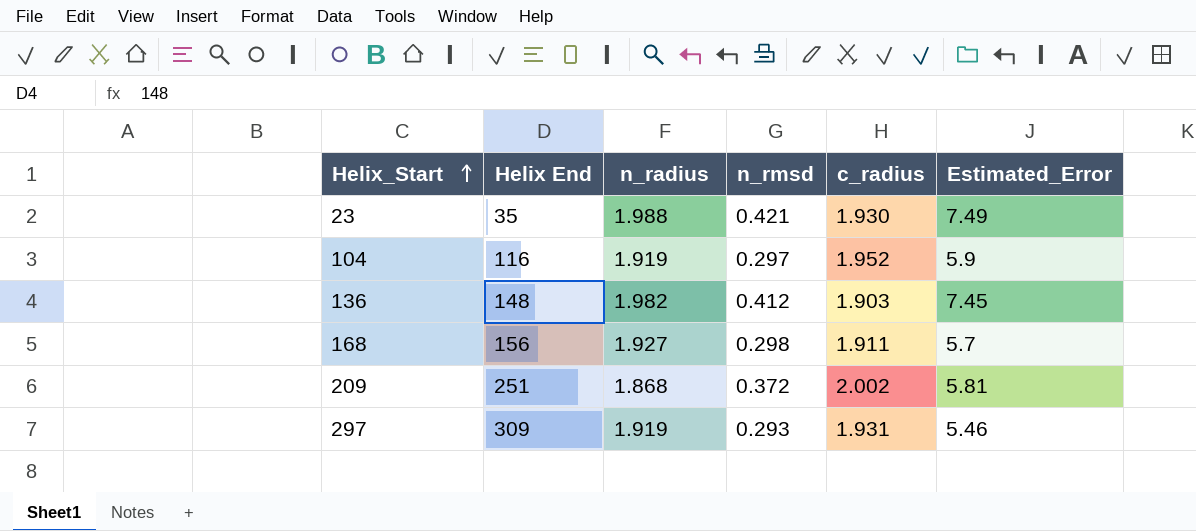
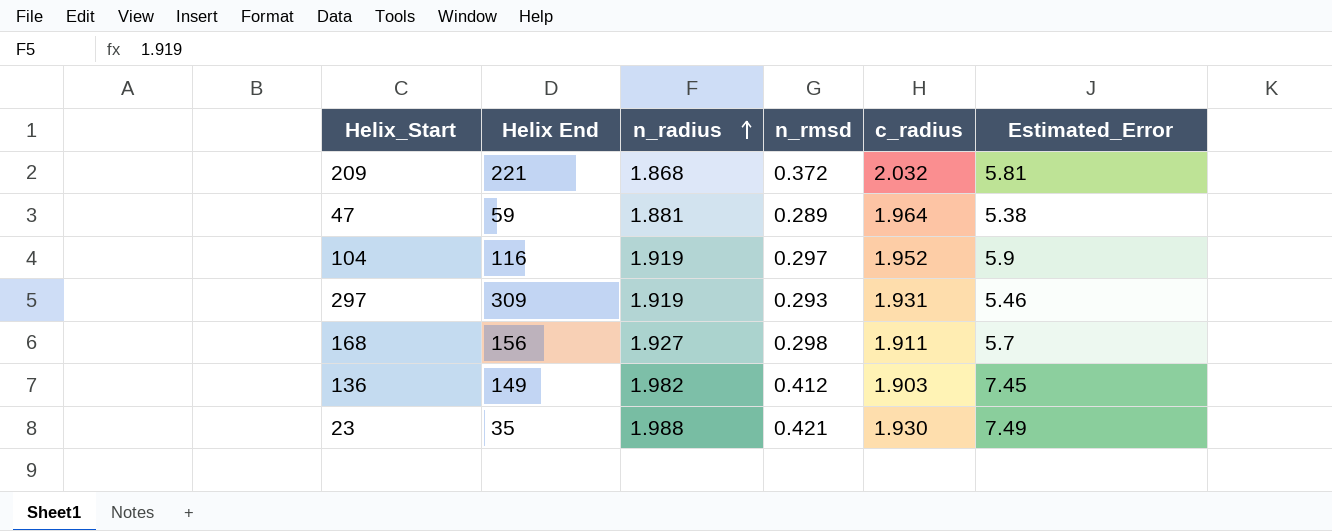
row order: Helix_Start ascending -> n_radius ascending
209 | Helix End: 251 -> 221
209 | c_radius: 2.002 -> 2.032
row 47: none -> 59 | 1.881 | 0.289 | 1.964 | 5.38
136 | Helix End: 148 -> 149

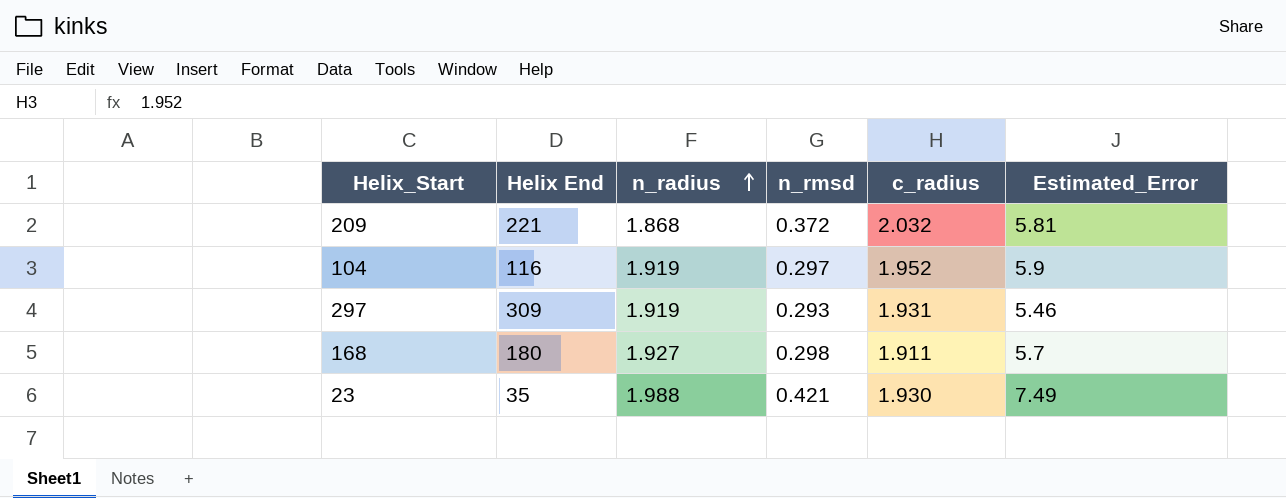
row 47: 59 | 1.881 | 0.289 | 1.964 | 5.38 -> none
row 136: 149 | 1.982 | 0.412 | 1.903 | 7.45 -> none
168 | Helix End: 156 -> 180

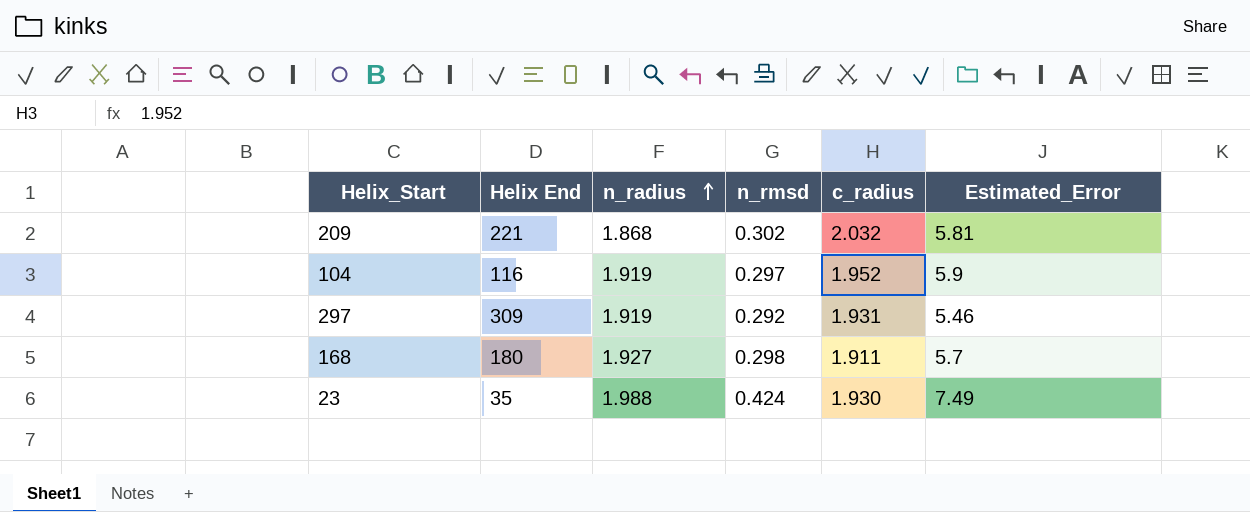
209 | n_rmsd: 0.372 -> 0.302
297 | n_rmsd: 0.293 -> 0.292
23 | n_rmsd: 0.421 -> 0.424

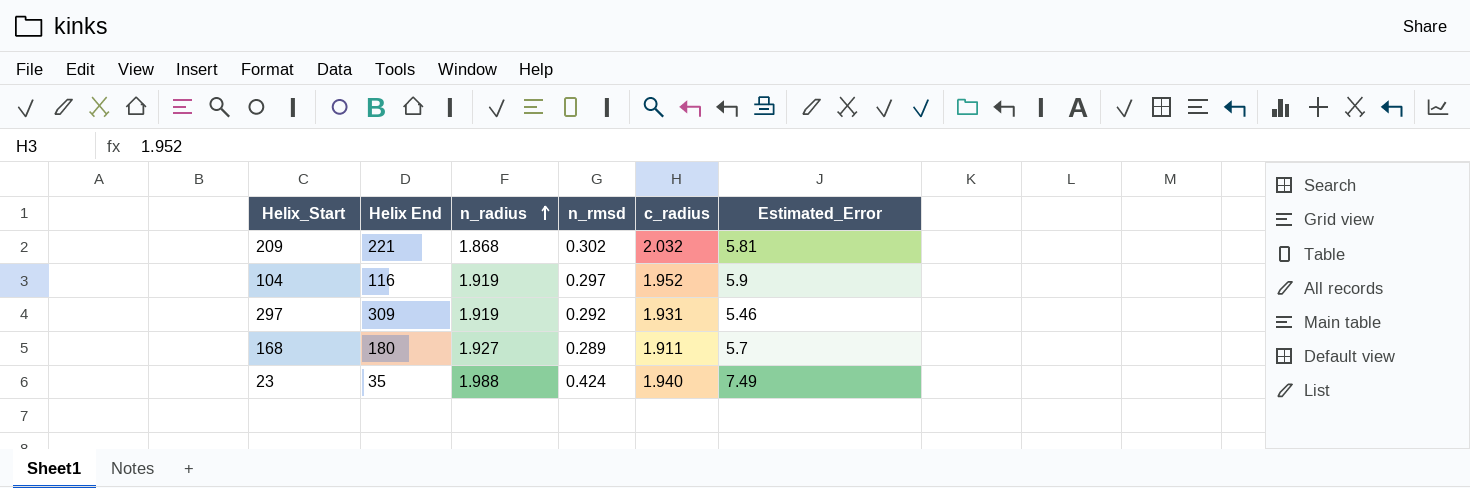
168 | n_rmsd: 0.298 -> 0.289
23 | c_radius: 1.930 -> 1.940

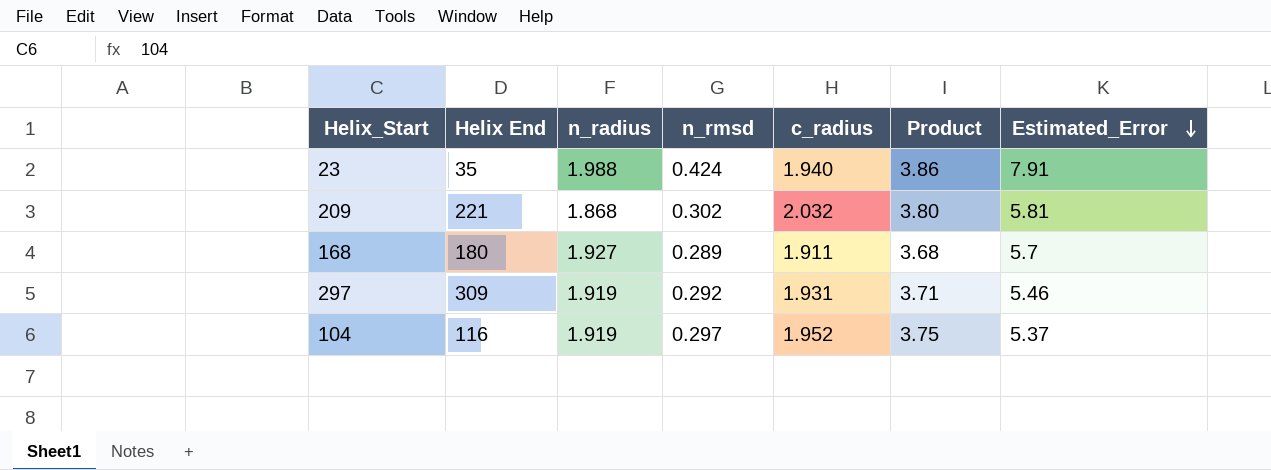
row order: n_radius ascending -> Estimated_Error descending
column Product | formula: none -> [n_radius] * [c_radius]
23 | Estimated_Error: 7.49 -> 7.91
104 | Estimated_Error: 5.9 -> 5.37

